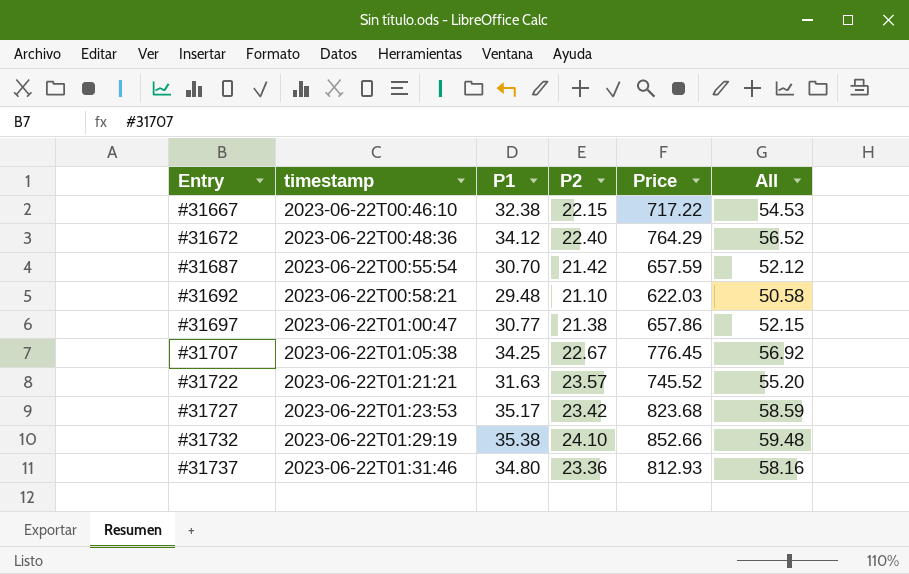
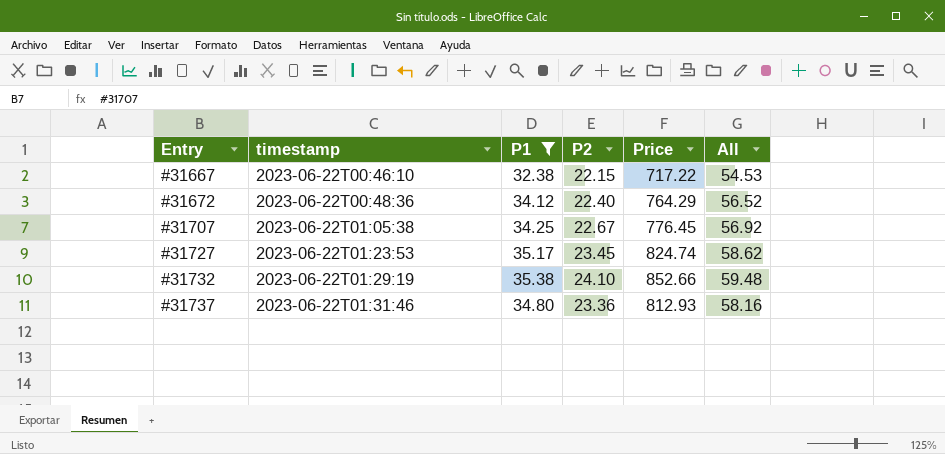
filter: none -> P1 >= 32.38
#31727 | P2: 23.42 -> 23.45
#31727 | Price: 823.68 -> 824.74
#31727 | All: 58.59 -> 58.62

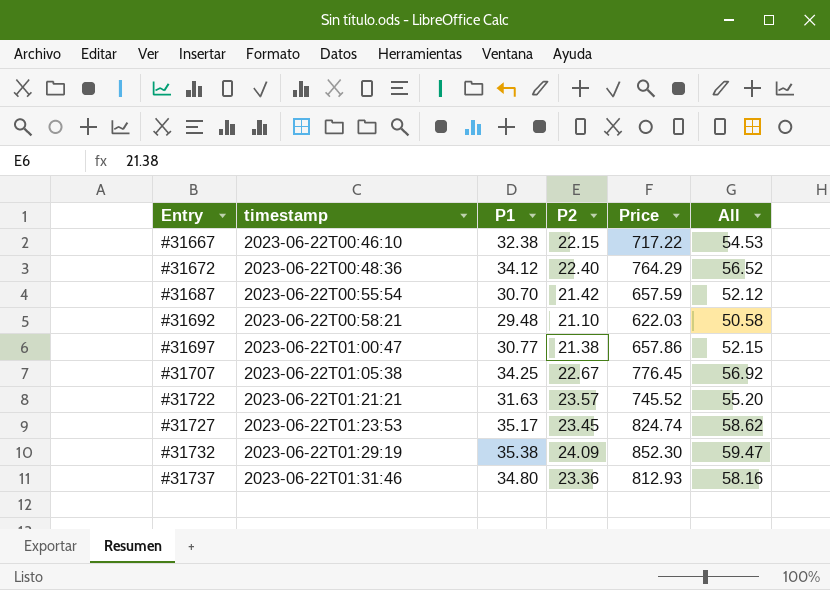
filter: P1 >= 32.38 -> none
#31732 | P2: 24.10 -> 24.09
#31732 | Price: 852.66 -> 852.30
#31732 | All: 59.48 -> 59.47

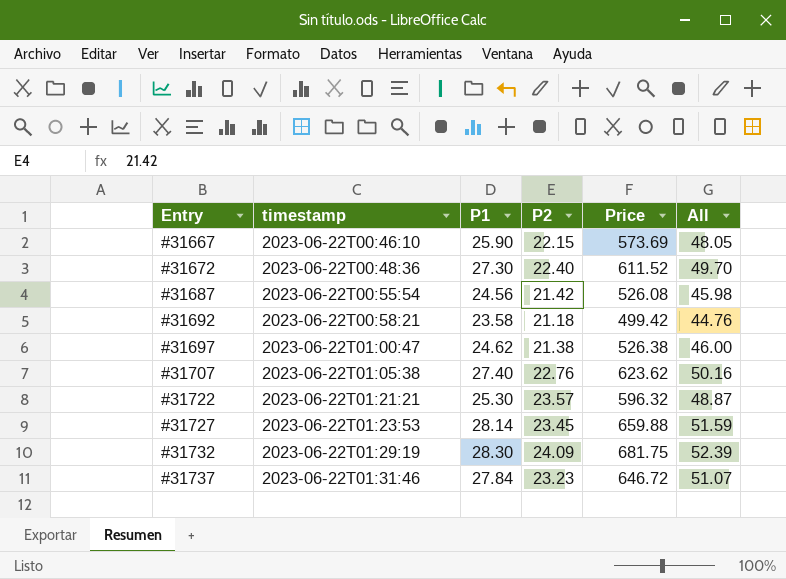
#31667 | P1: 32.38 -> 25.90
#31667 | Price: 717.22 -> 573.69
#31667 | All: 54.53 -> 48.05
#31672 | P1: 34.12 -> 27.30
#31672 | Price: 764.29 -> 611.52
#31672 | All: 56.52 -> 49.70
#31687 | P1: 30.70 -> 24.56
#31687 | Price: 657.59 -> 526.08
#31687 | All: 52.12 -> 45.98
#31692 | P1: 29.48 -> 23.58
#31692 | P2: 21.10 -> 21.18
#31692 | Price: 622.03 -> 499.42
#31692 | All: 50.58 -> 44.76
#31697 | P1: 30.77 -> 24.62
#31697 | Price: 657.86 -> 526.38
#31697 | All: 52.15 -> 46.00
#31707 | P1: 34.25 -> 27.40
#31707 | P2: 22.67 -> 22.76
#31707 | Price: 776.45 -> 623.62
#31707 | All: 56.92 -> 50.16
#31722 | P1: 31.63 -> 25.30
#31722 | Price: 745.52 -> 596.32
#31722 | All: 55.20 -> 48.87
#31727 | P1: 35.17 -> 28.14
#31727 | Price: 824.74 -> 659.88
#31727 | All: 58.62 -> 51.59
#31732 | P1: 35.38 -> 28.30
#31732 | Price: 852.30 -> 681.75
#31732 | All: 59.47 -> 52.39
#31737 | P1: 34.80 -> 27.84
#31737 | P2: 23.36 -> 23.23
#31737 | Price: 812.93 -> 646.72
#31737 | All: 58.16 -> 51.07

